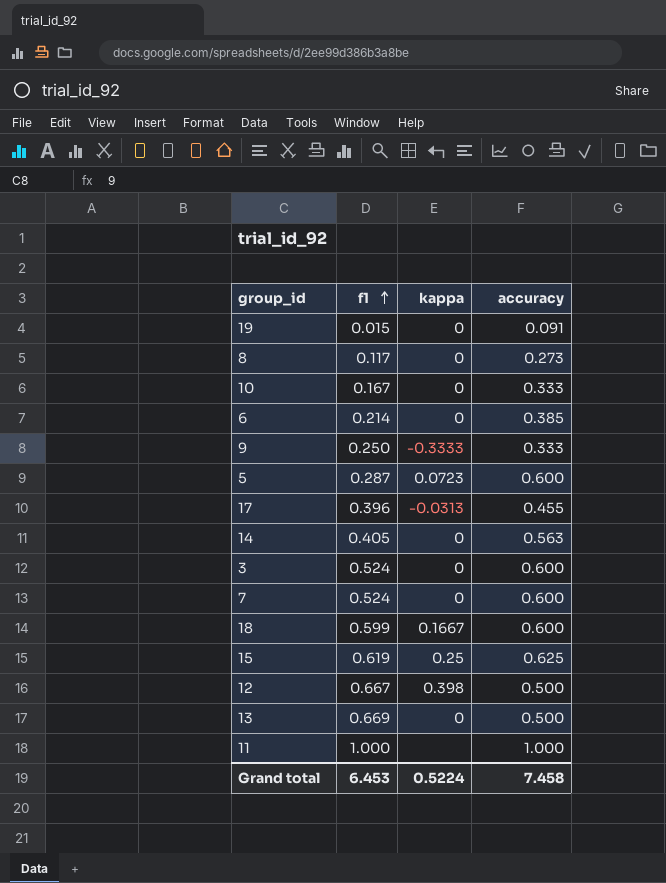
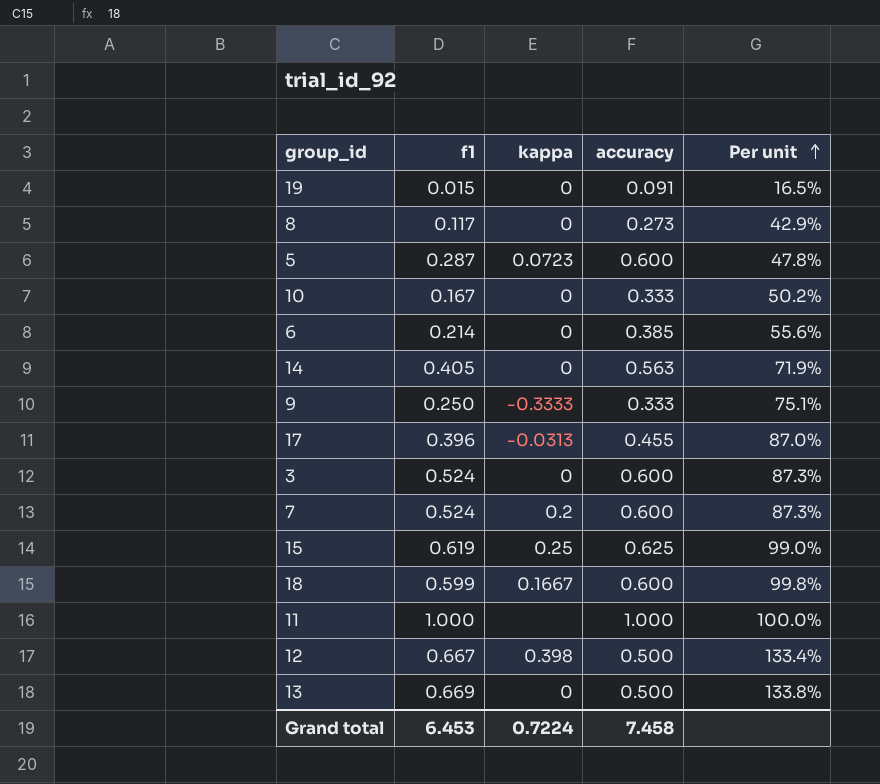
row order: f1 ascending -> Per unit ascending
column Per unit | formula: none -> [f1] / [accuracy]
7 | kappa: 0 -> 0.2
Grand total | kappa: 0.5224 -> 0.7224

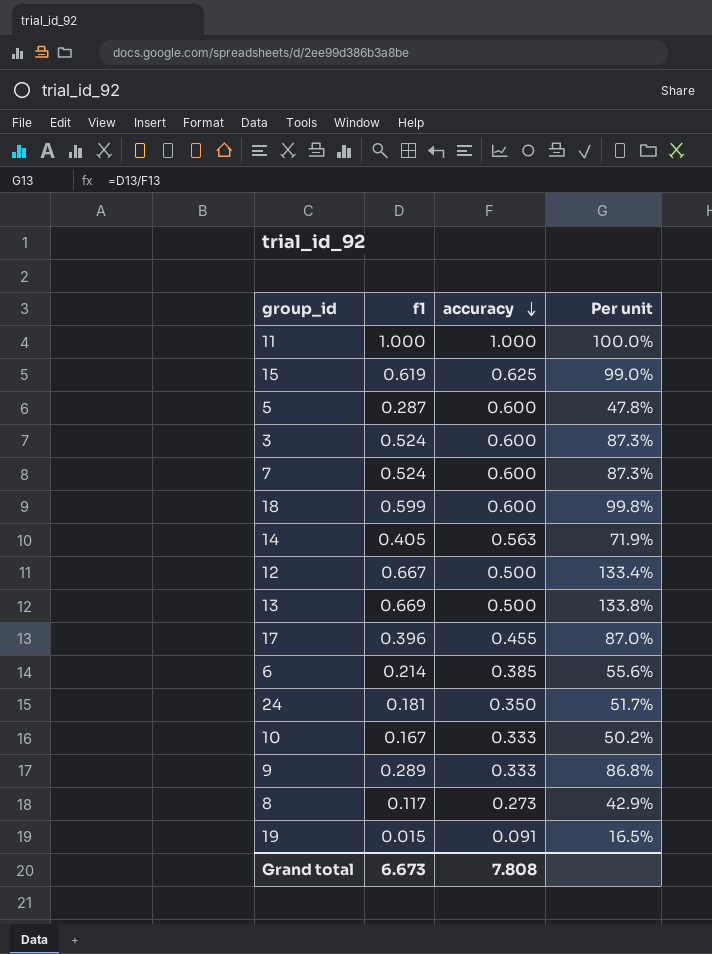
row order: Per unit ascending -> accuracy descending
column kappa | position: 3 -> none
row 24: none -> 0.181 | 0.350 | 51.7%
9 | f1: 0.250 -> 0.289
9 | Per unit: 75.1% -> 86.8%
Grand total | f1: 6.453 -> 6.673
Grand total | accuracy: 7.458 -> 7.808

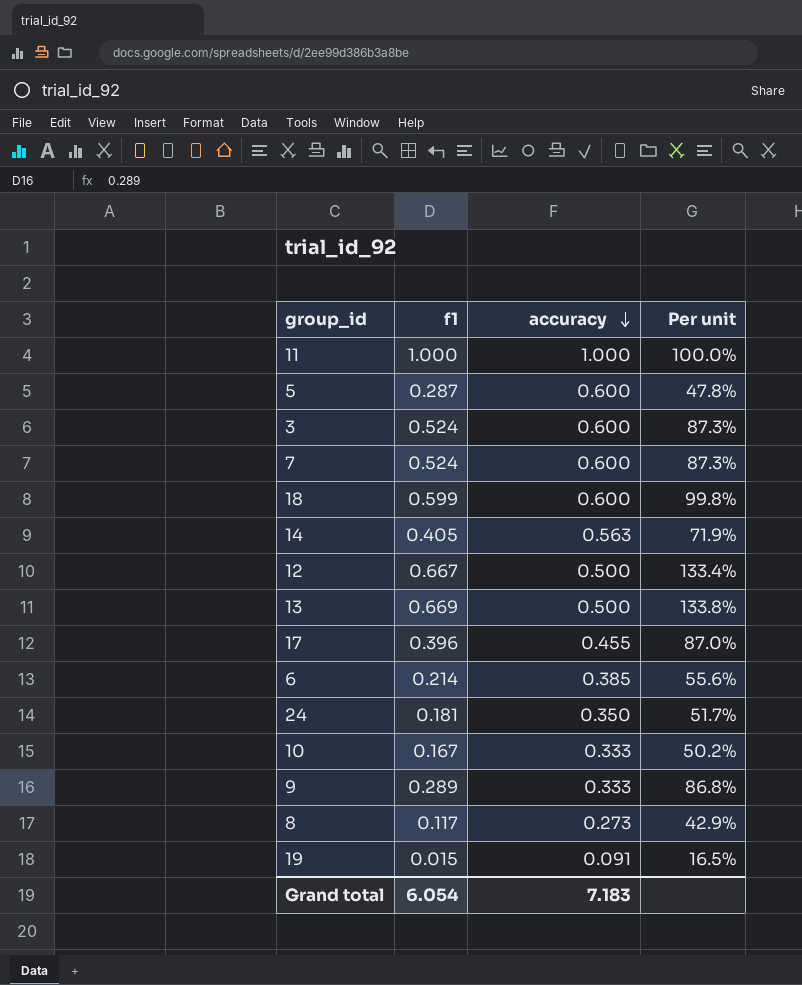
row 15: 0.619 | 0.625 | 99.0% -> none
Grand total | f1: 6.673 -> 6.054
Grand total | accuracy: 7.808 -> 7.183

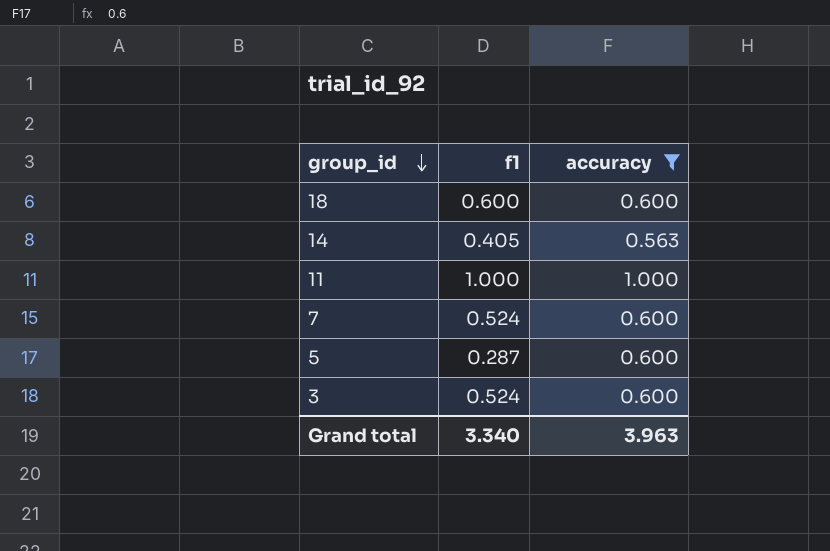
filter: none -> accuracy >= 0.563
row order: accuracy descending -> group_id descending
column Per unit | formula: [f1] / [accuracy] -> none
18 | f1: 0.599 -> 0.600
Grand total | f1: 6.054 -> 3.340
Grand total | accuracy: 7.183 -> 3.963

